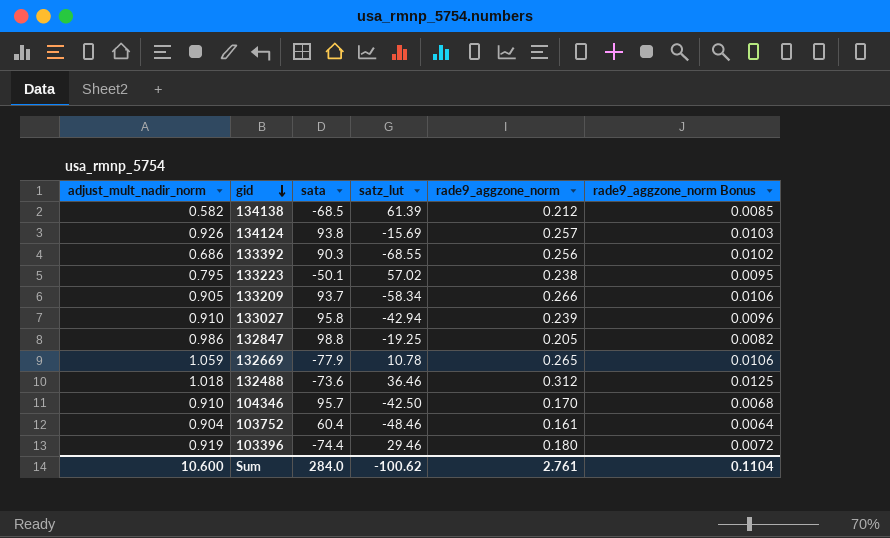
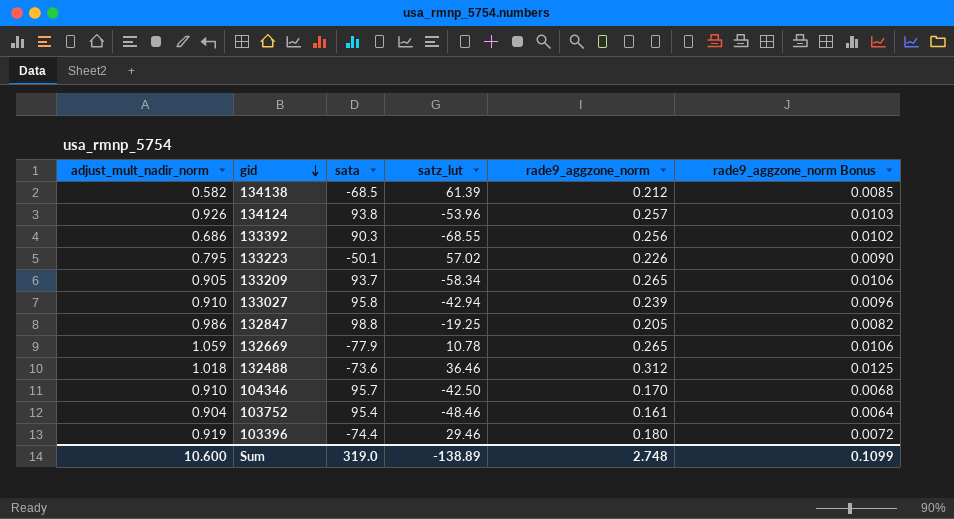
134124 | satz_lut: -15.69 -> -53.96
133223 | rade9_aggzone_norm: 0.238 -> 0.226
133223 | rade9_aggzone_norm Bonus: 0.0095 -> 0.0090
133209 | rade9_aggzone_norm: 0.266 -> 0.265
103752 | sata: 60.4 -> 95.4
Sum | sata: 284.0 -> 319.0
Sum | satz_lut: -100.62 -> -138.89
Sum | rade9_aggzone_norm: 2.761 -> 2.748
Sum | rade9_aggzone_norm Bonus: 0.1104 -> 0.1099

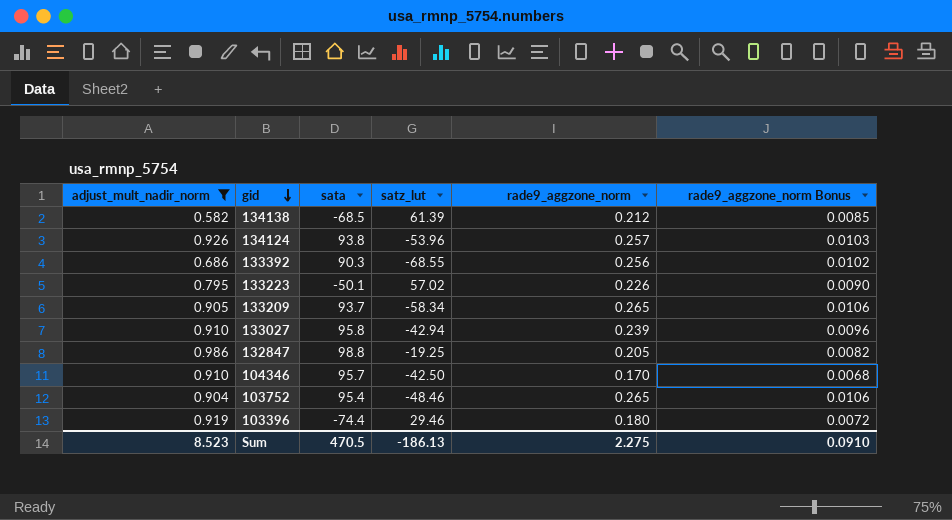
filter: none -> adjust_mult_nadir_norm <= 0.986
103752 | rade9_aggzone_norm: 0.161 -> 0.265
103752 | rade9_aggzone_norm Bonus: 0.0064 -> 0.0106
Sum | adjust_mult_nadir_norm: 10.600 -> 8.523
Sum | sata: 319.0 -> 470.5
Sum | satz_lut: -138.89 -> -186.13
Sum | rade9_aggzone_norm: 2.748 -> 2.275
Sum | rade9_aggzone_norm Bonus: 0.1099 -> 0.0910

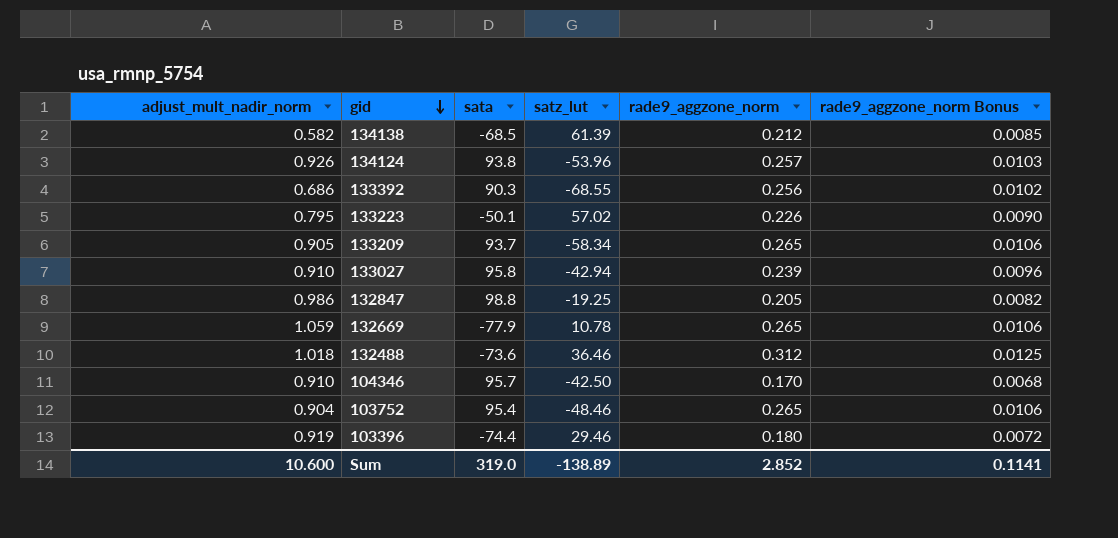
filter: adjust_mult_nadir_norm <= 0.986 -> none
Sum | adjust_mult_nadir_norm: 8.523 -> 10.600
Sum | sata: 470.5 -> 319.0
Sum | satz_lut: -186.13 -> -138.89
Sum | rade9_aggzone_norm: 2.275 -> 2.852
Sum | rade9_aggzone_norm Bonus: 0.0910 -> 0.1141

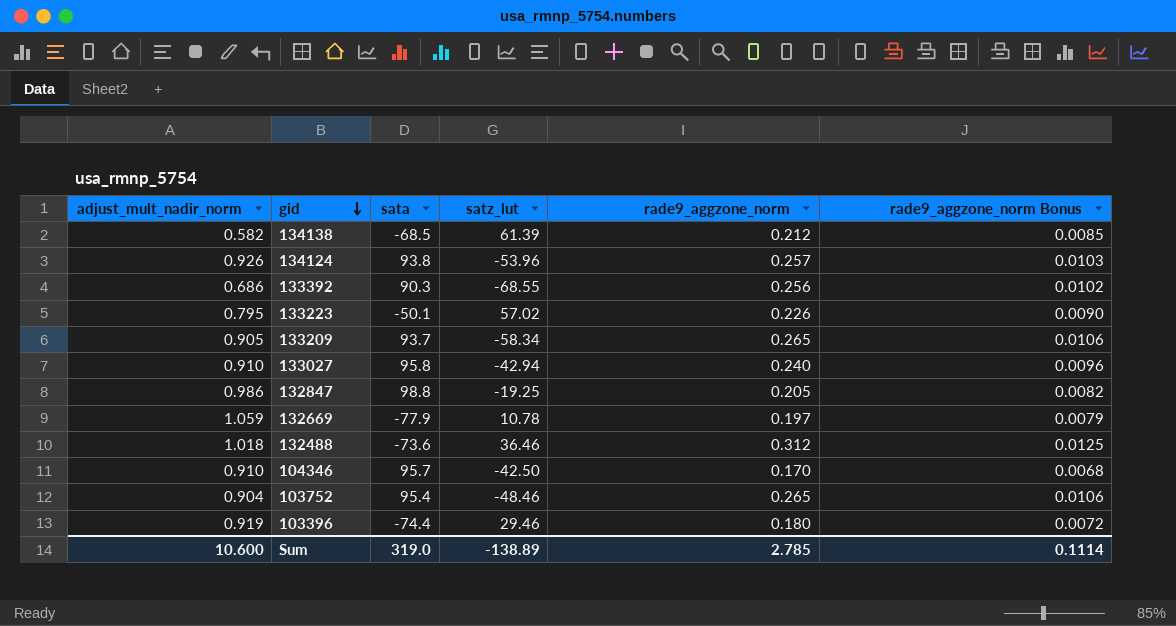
133027 | rade9_aggzone_norm: 0.239 -> 0.240
132669 | rade9_aggzone_norm: 0.265 -> 0.197
132669 | rade9_aggzone_norm Bonus: 0.0106 -> 0.0079
Sum | rade9_aggzone_norm: 2.852 -> 2.785
Sum | rade9_aggzone_norm Bonus: 0.1141 -> 0.1114

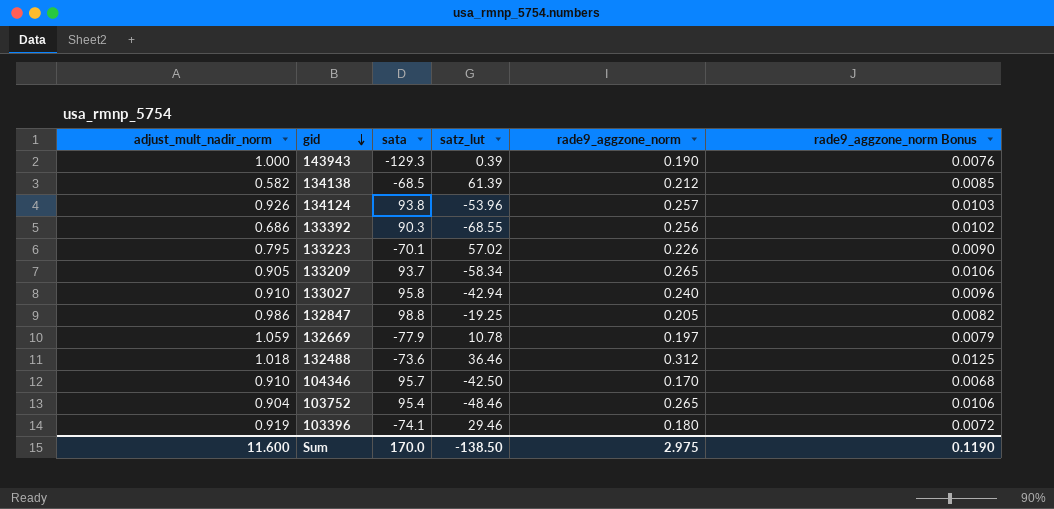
row 143943: none -> 1.000 | -129.3 | 0.39 | 0.190 | 0.0076
133223 | sata: -50.1 -> -70.1
103396 | sata: -74.4 -> -74.1
Sum | adjust_mult_nadir_norm: 10.600 -> 11.600
Sum | sata: 319.0 -> 170.0
Sum | satz_lut: -138.89 -> -138.50
Sum | rade9_aggzone_norm: 2.785 -> 2.975
Sum | rade9_aggzone_norm Bonus: 0.1114 -> 0.1190

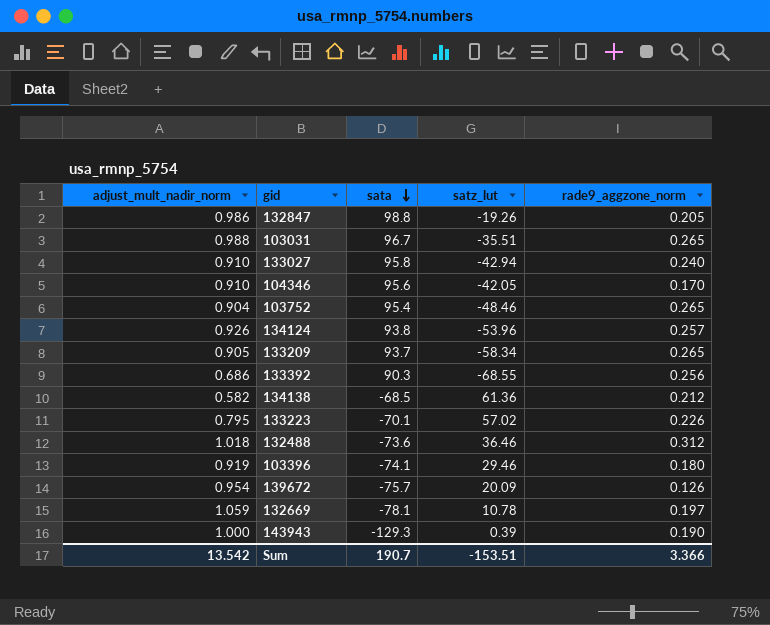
row order: gid descending -> sata descending
column rade9_aggzone_norm Bonus | formula: [rade9_aggzone_norm] * 0.04 -> none
132847 | satz_lut: -19.25 -> -19.26
row 103031: none -> 0.988 | 96.7 | -35.51 | 0.265
104346 | sata: 95.7 -> 95.6
104346 | satz_lut: -42.50 -> -42.05
134138 | satz_lut: 61.39 -> 61.36
row 139672: none -> 0.954 | -75.7 | 20.09 | 0.126
132669 | sata: -77.9 -> -78.1
Sum | adjust_mult_nadir_norm: 11.600 -> 13.542
Sum | sata: 170.0 -> 190.7
Sum | satz_lut: -138.50 -> -153.51
Sum | rade9_aggzone_norm: 2.975 -> 3.366

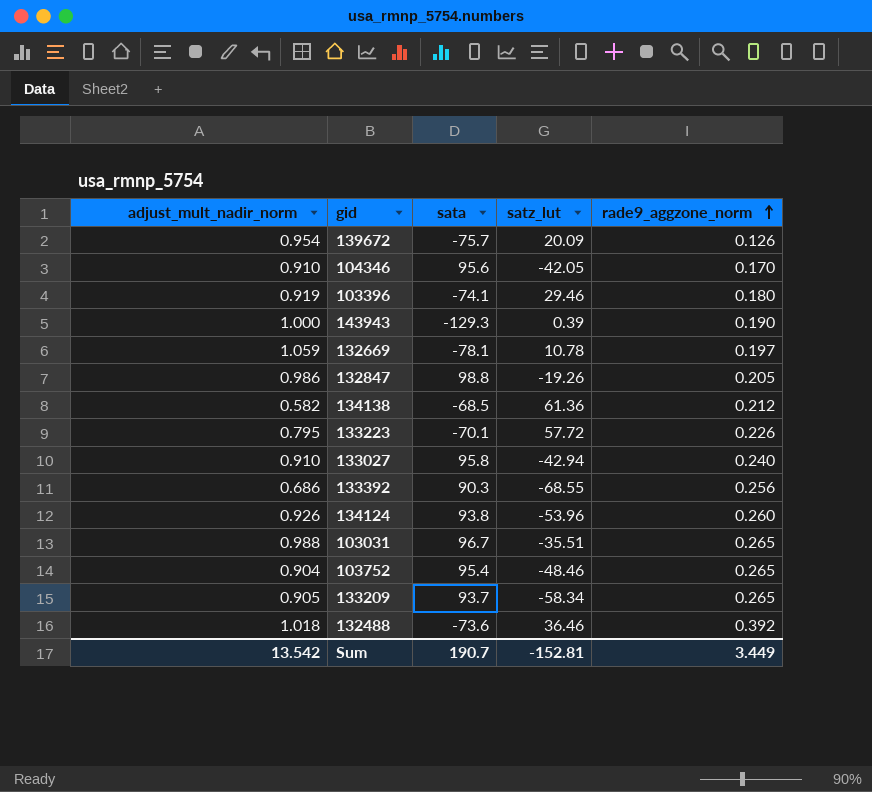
row order: sata descending -> rade9_aggzone_norm ascending
133223 | satz_lut: 57.02 -> 57.72
134124 | rade9_aggzone_norm: 0.257 -> 0.260
132488 | rade9_aggzone_norm: 0.312 -> 0.392
Sum | satz_lut: -153.51 -> -152.81
Sum | rade9_aggzone_norm: 3.366 -> 3.449

